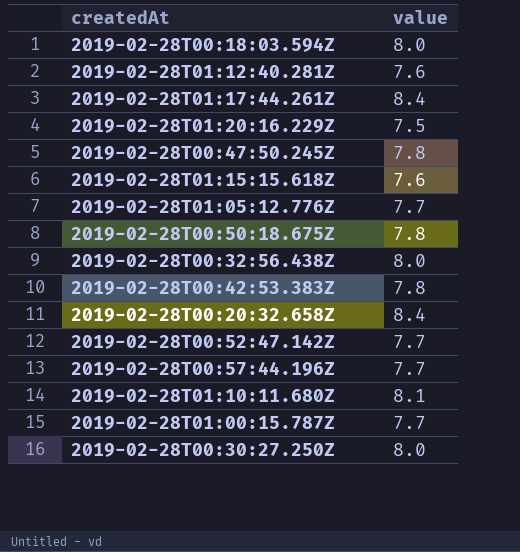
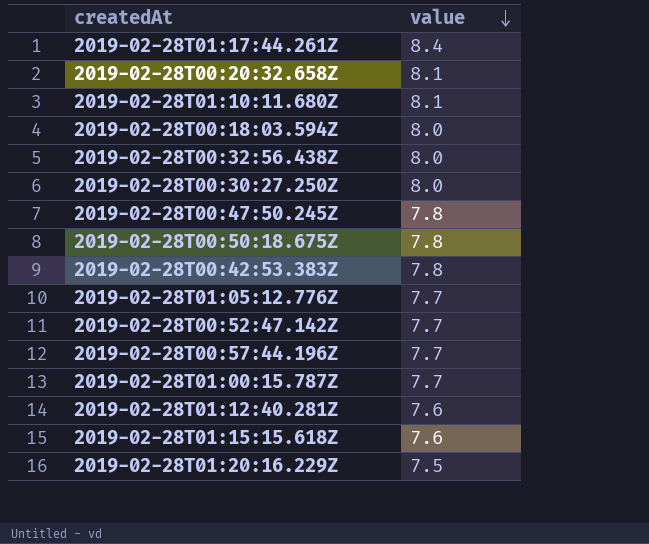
row order: none -> value descending
2019-02-28T00:20:32.658Z | value: 8.4 -> 8.1

